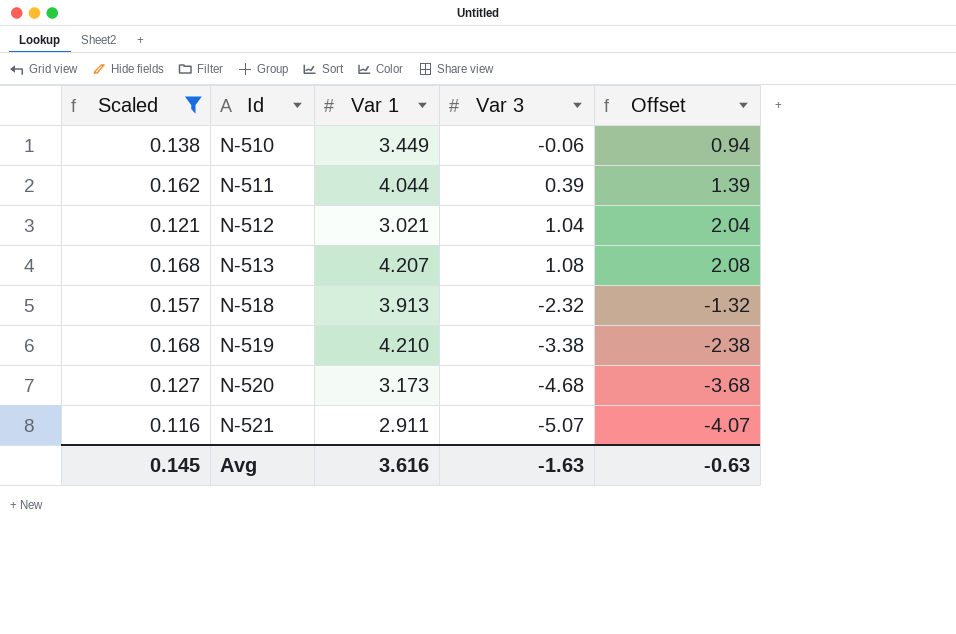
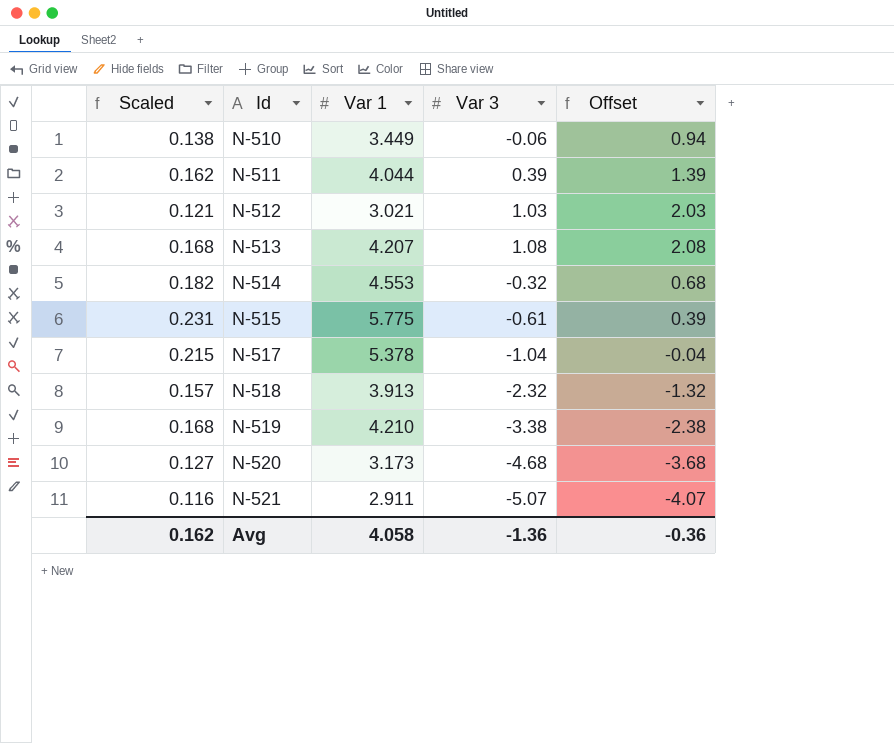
filter: Scaled <= 0.168 -> none
N-512 | Var 3: 1.04 -> 1.03
N-512 | Offset: 2.04 -> 2.03
Avg | Scaled: 0.145 -> 0.162
Avg | Var 1: 3.616 -> 4.058
Avg | Var 3: -1.63 -> -1.36
Avg | Offset: -0.63 -> -0.36

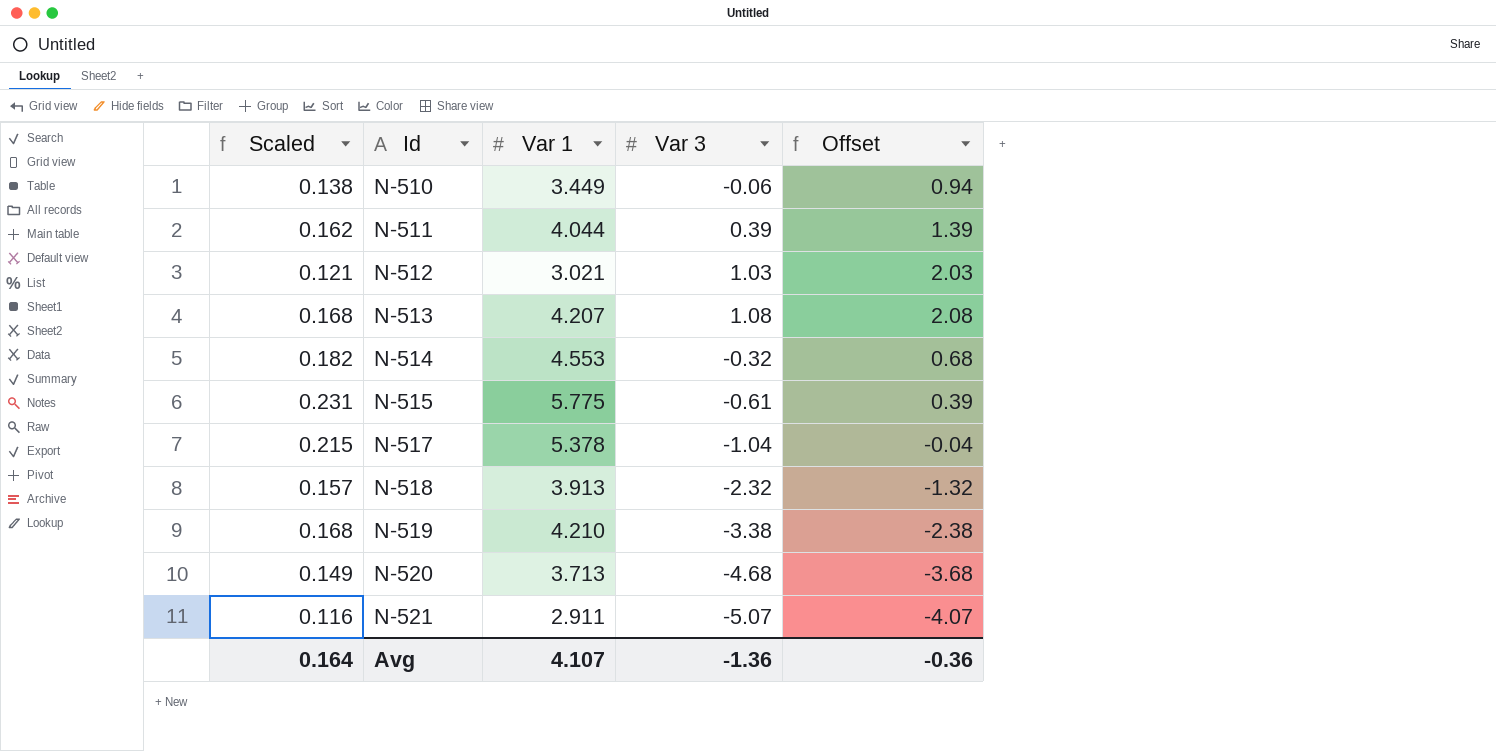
N-520 | Scaled: 0.127 -> 0.149
N-520 | Var 1: 3.173 -> 3.713
Avg | Scaled: 0.162 -> 0.164
Avg | Var 1: 4.058 -> 4.107

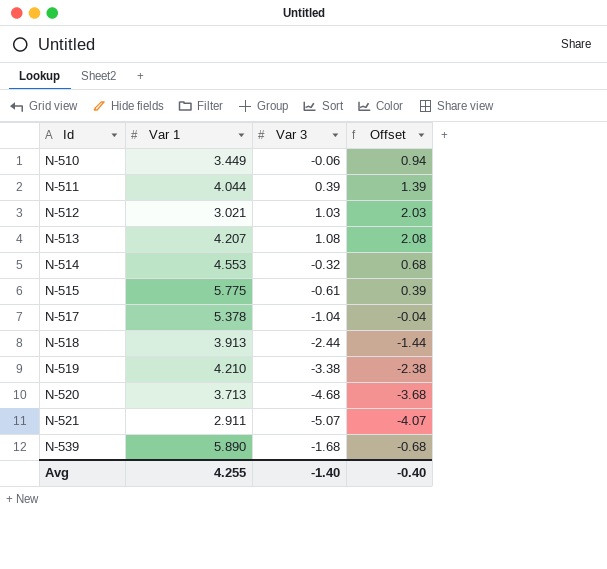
column Scaled | formula: [Var 1] * 0.04 -> none
N-518 | Var 3: -2.32 -> -2.44
N-518 | Offset: -1.32 -> -1.44
row N-539: none -> 5.890 | -1.68 | -0.68
Avg | Var 1: 4.107 -> 4.255
Avg | Var 3: -1.36 -> -1.40
Avg | Offset: -0.36 -> -0.40

